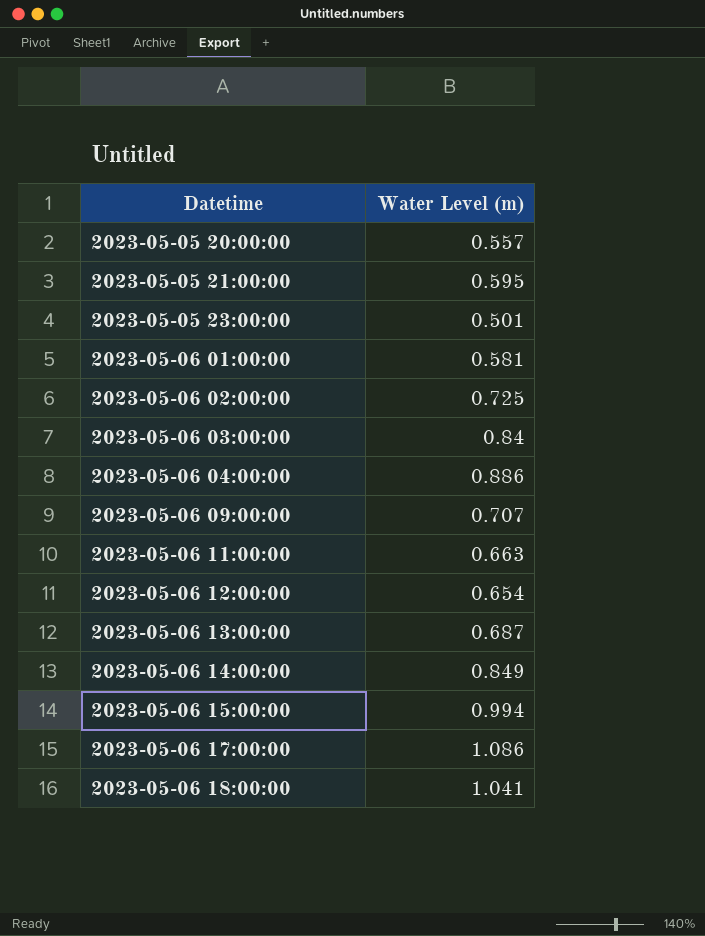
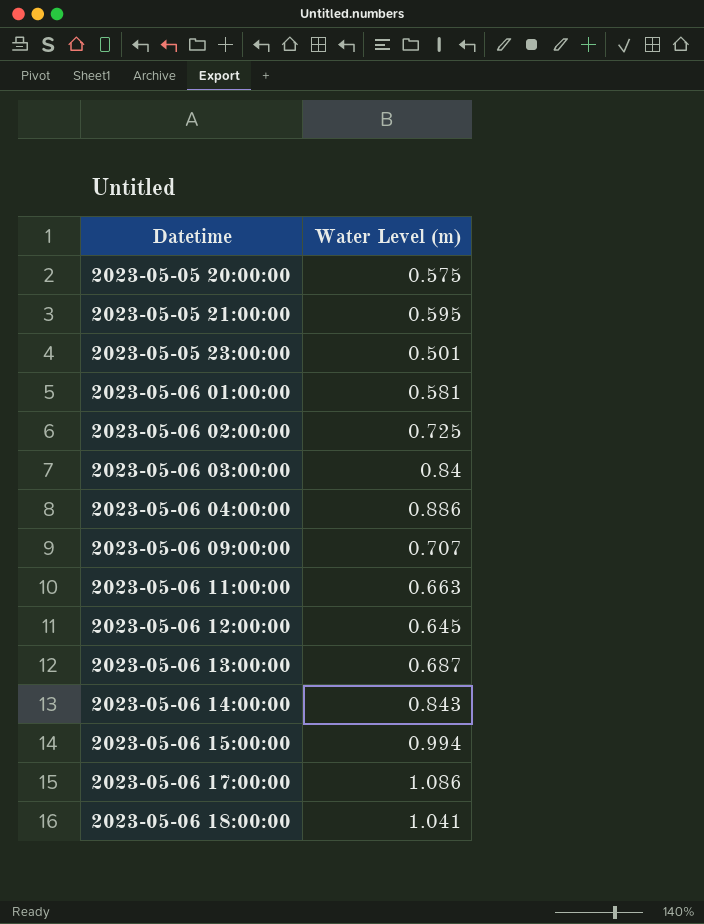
2023-05-05 20:00:00 | Water Level (m): 0.557 -> 0.575
2023-05-06 12:00:00 | Water Level (m): 0.654 -> 0.645
2023-05-06 14:00:00 | Water Level (m): 0.849 -> 0.843

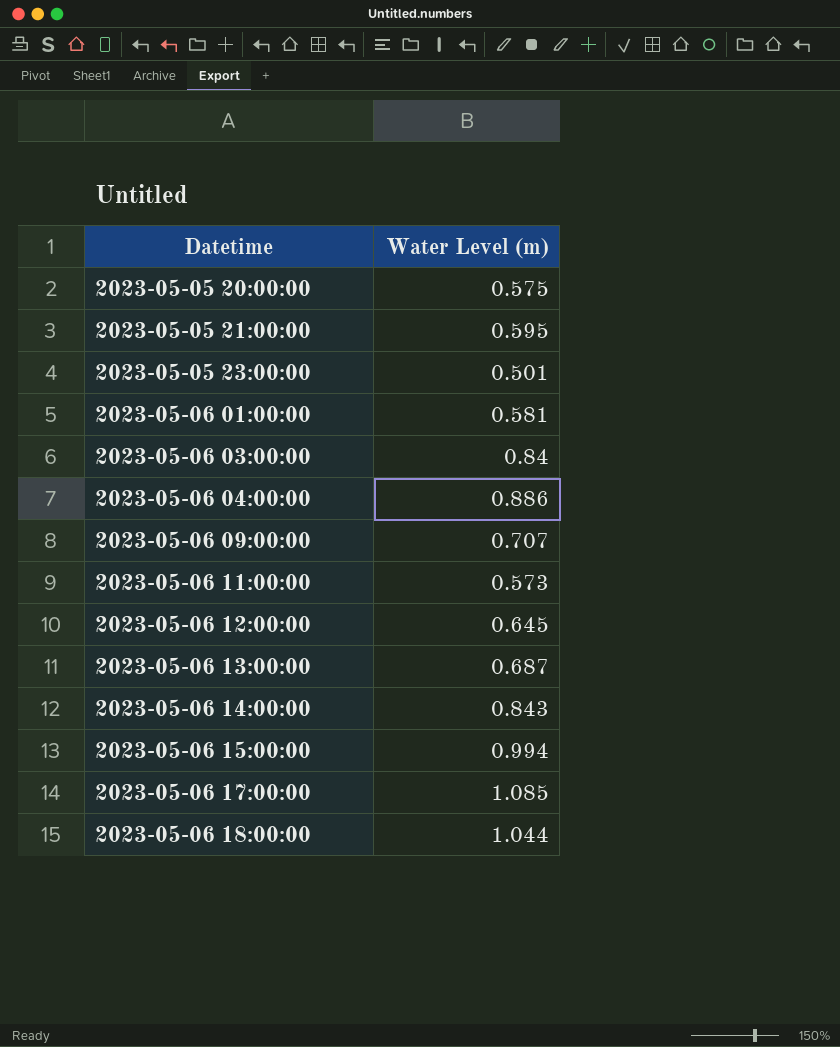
row 2023-05-06 02:00:00: 0.725 -> none
2023-05-06 11:00:00 | Water Level (m): 0.663 -> 0.573
2023-05-06 17:00:00 | Water Level (m): 1.086 -> 1.085
2023-05-06 18:00:00 | Water Level (m): 1.041 -> 1.044

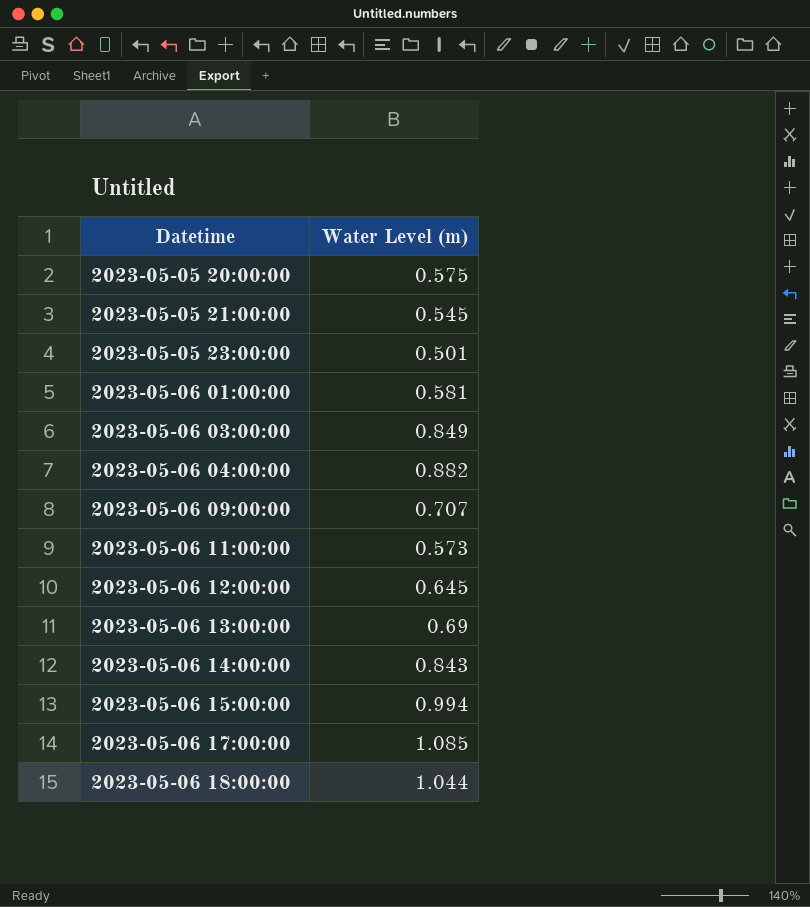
2023-05-05 21:00:00 | Water Level (m): 0.595 -> 0.545
2023-05-06 03:00:00 | Water Level (m): 0.84 -> 0.849
2023-05-06 04:00:00 | Water Level (m): 0.886 -> 0.882
2023-05-06 13:00:00 | Water Level (m): 0.687 -> 0.69

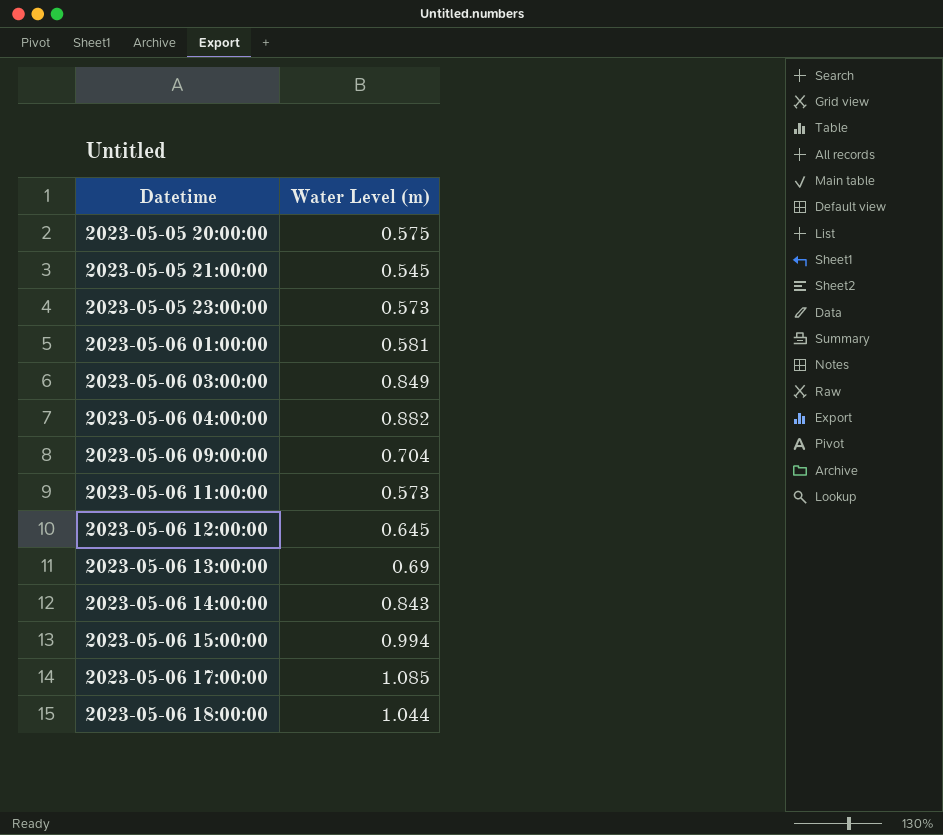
2023-05-05 23:00:00 | Water Level (m): 0.501 -> 0.573
2023-05-06 09:00:00 | Water Level (m): 0.707 -> 0.704

